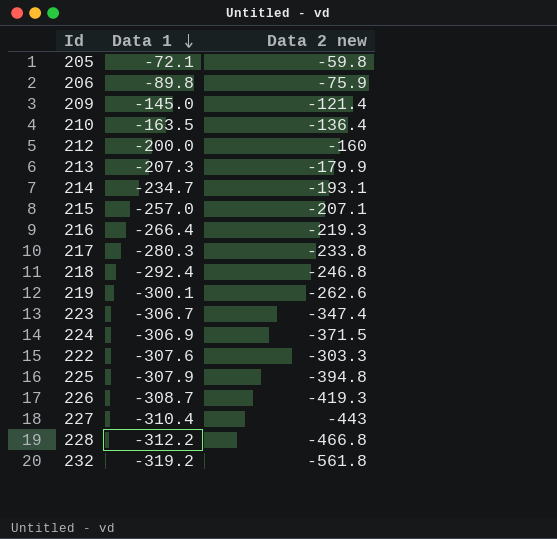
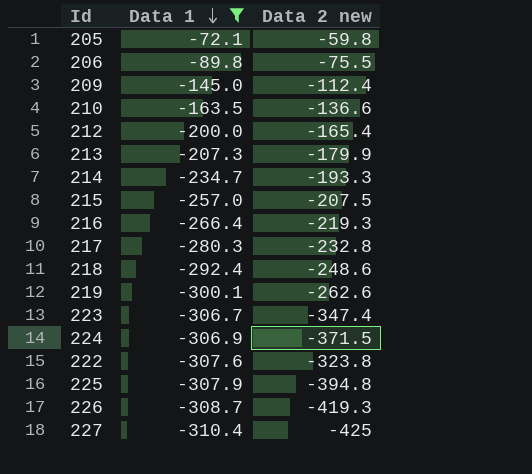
filter: none -> Data 1 >= -310.4
206 | Data 2 new: -75.9 -> -75.5
209 | Data 2 new: -121.4 -> -112.4
210 | Data 2 new: -136.4 -> -136.6
212 | Data 2 new: -160 -> -165.4
214 | Data 2 new: -193.1 -> -193.3
215 | Data 2 new: -207.1 -> -207.5
217 | Data 2 new: -233.8 -> -232.8
218 | Data 2 new: -246.8 -> -248.6
222 | Data 2 new: -303.3 -> -323.8
227 | Data 2 new: -443 -> -425

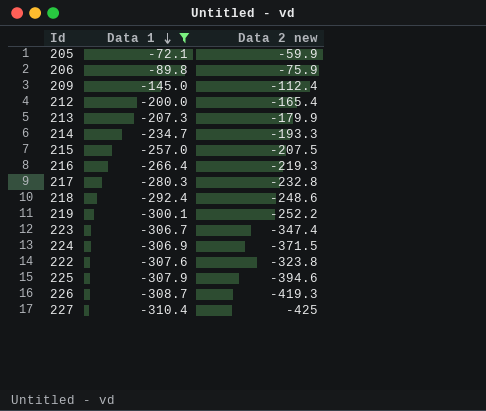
row 210: -163.5 | -136.6 -> none
205 | Data 2 new: -59.8 -> -59.9
206 | Data 2 new: -75.5 -> -75.9
219 | Data 2 new: -262.6 -> -252.2
225 | Data 2 new: -394.8 -> -394.6

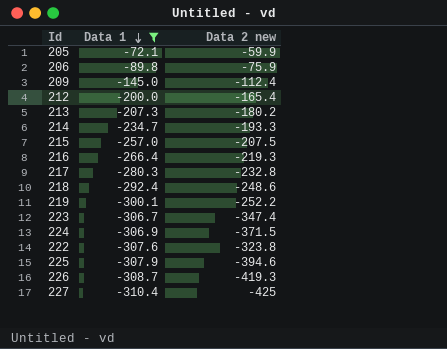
213 | Data 2 new: -179.9 -> -180.2

